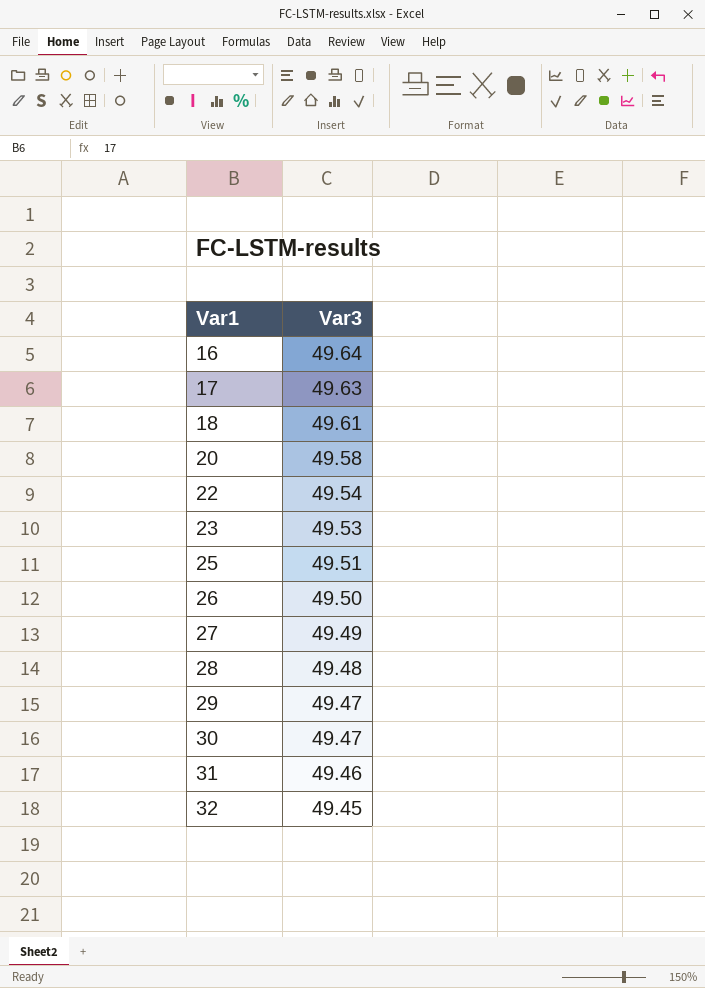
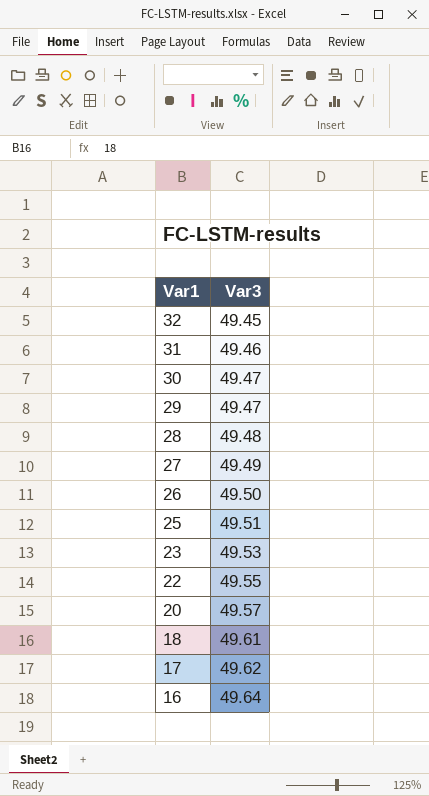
row order: Var1 ascending -> Var1 descending
22 | Var3: 49.54 -> 49.55
20 | Var3: 49.58 -> 49.57
17 | Var3: 49.63 -> 49.62

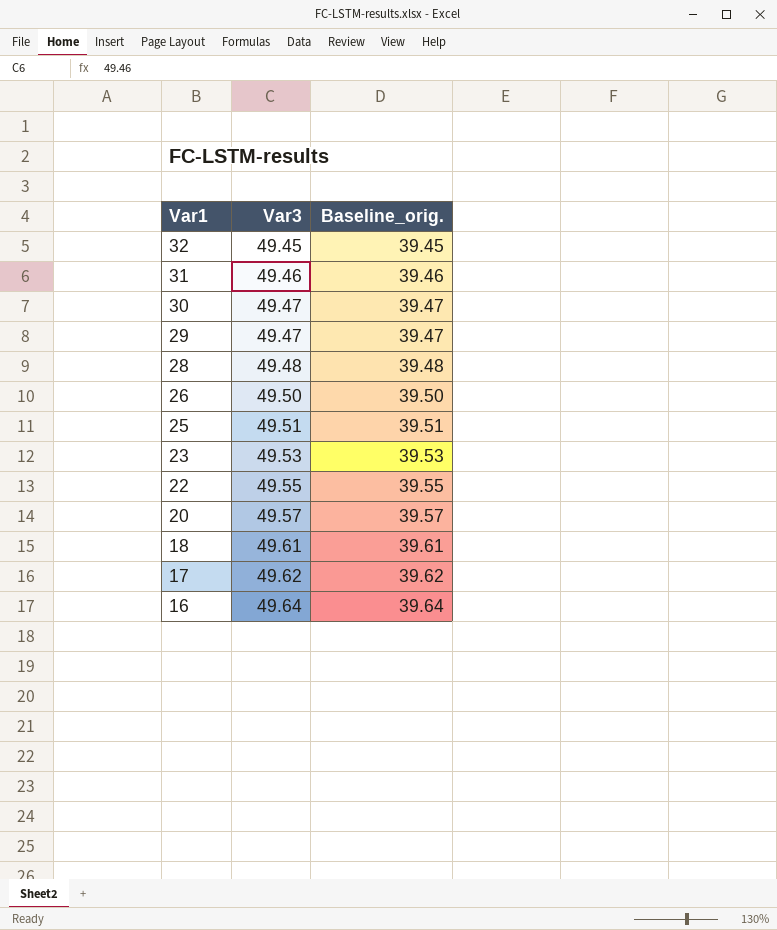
column Baseline_orig. | formula: none -> [Var3] - 10
row 27: 49.49 -> none

